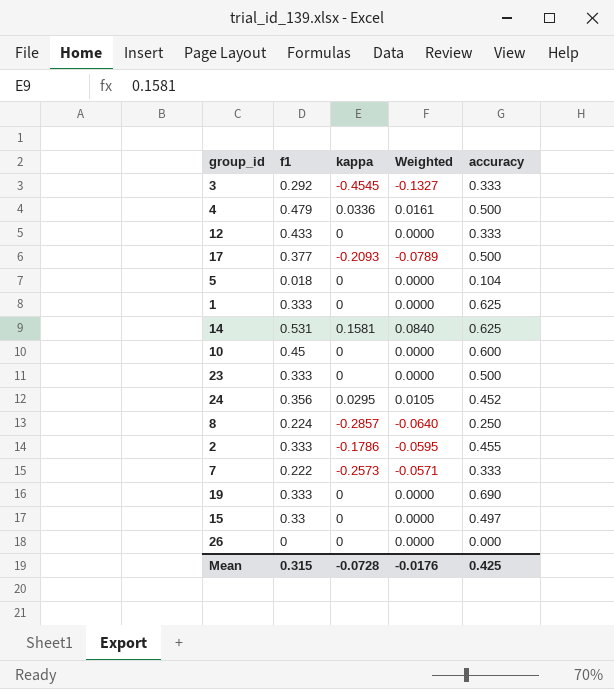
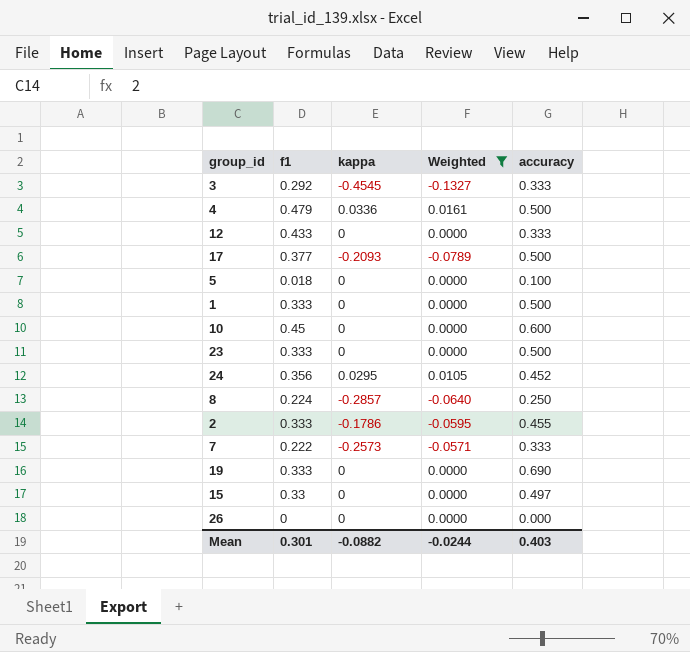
filter: none -> Weighted != 0.0840
5 | accuracy: 0.104 -> 0.100
1 | accuracy: 0.625 -> 0.500
Mean | f1: 0.315 -> 0.301
Mean | kappa: -0.0728 -> -0.0882
Mean | Weighted: -0.0176 -> -0.0244
Mean | accuracy: 0.425 -> 0.403

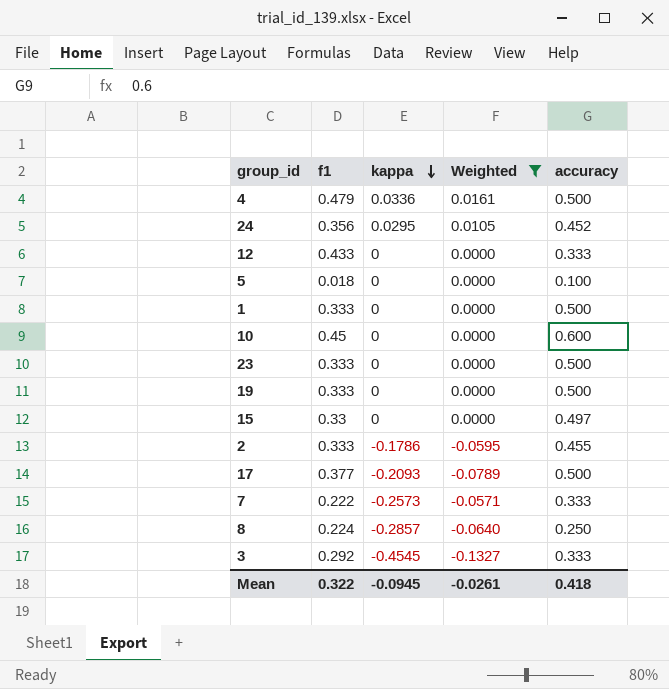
row order: none -> kappa descending
row 26: 0 | 0 | 0.0000 | 0.000 -> none
19 | accuracy: 0.690 -> 0.500
Mean | f1: 0.301 -> 0.322
Mean | kappa: -0.0882 -> -0.0945
Mean | Weighted: -0.0244 -> -0.0261
Mean | accuracy: 0.403 -> 0.418

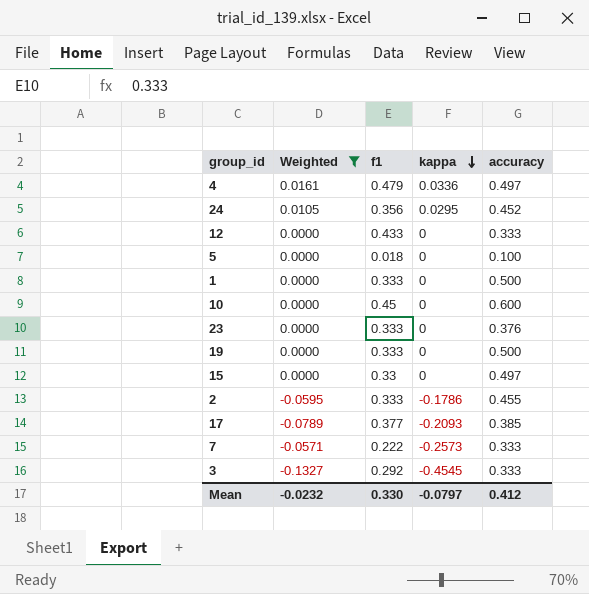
column Weighted | position: 4 -> 2
row 8: 0.224 | -0.2857 | -0.0640 | 0.250 -> none
4 | accuracy: 0.500 -> 0.497
23 | accuracy: 0.500 -> 0.376
17 | accuracy: 0.500 -> 0.385
Mean | Weighted: -0.0261 -> -0.0232
Mean | f1: 0.322 -> 0.330
Mean | kappa: -0.0945 -> -0.0797
Mean | accuracy: 0.418 -> 0.412

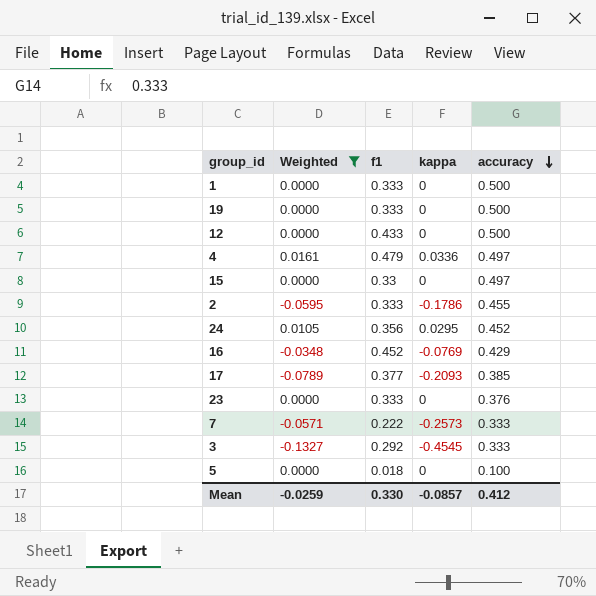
row order: kappa descending -> accuracy descending
row 10: 0.0000 | 0.45 | 0 | 0.600 -> none
12 | accuracy: 0.333 -> 0.500
row 16: none -> -0.0348 | 0.452 | -0.0769 | 0.429
Mean | Weighted: -0.0232 -> -0.0259
Mean | kappa: -0.0797 -> -0.0857

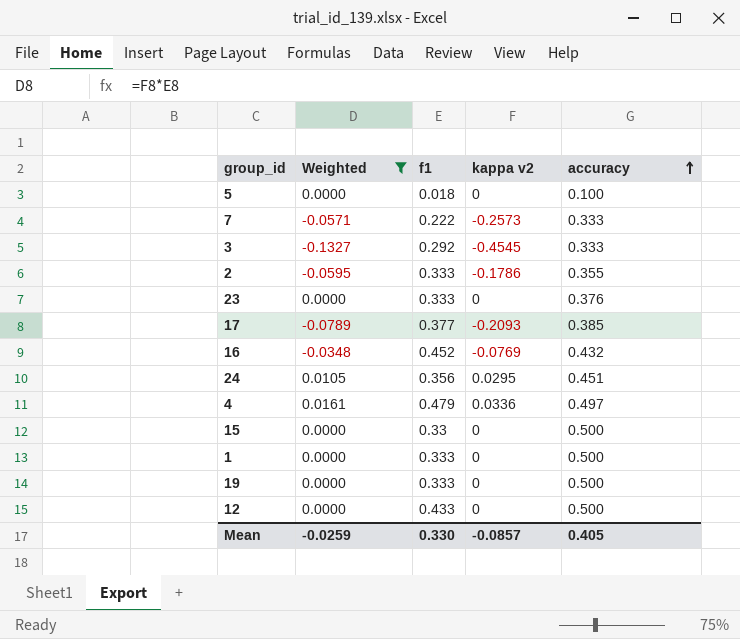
row order: accuracy descending -> accuracy ascending
column name: kappa -> kappa v2
2 | accuracy: 0.455 -> 0.355
16 | accuracy: 0.429 -> 0.432
24 | accuracy: 0.452 -> 0.451
15 | accuracy: 0.497 -> 0.500
Mean | accuracy: 0.412 -> 0.405

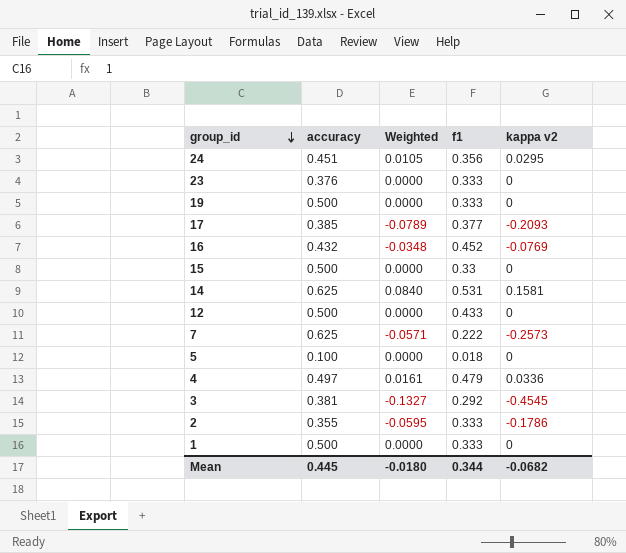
filter: Weighted != 0.0840 -> none
row order: accuracy ascending -> group_id descending
column accuracy | position: 5 -> 2
7 | accuracy: 0.333 -> 0.625
3 | accuracy: 0.333 -> 0.381
Mean | accuracy: 0.405 -> 0.445
Mean | Weighted: -0.0259 -> -0.0180
Mean | f1: 0.330 -> 0.344
Mean | kappa v2: -0.0857 -> -0.0682

